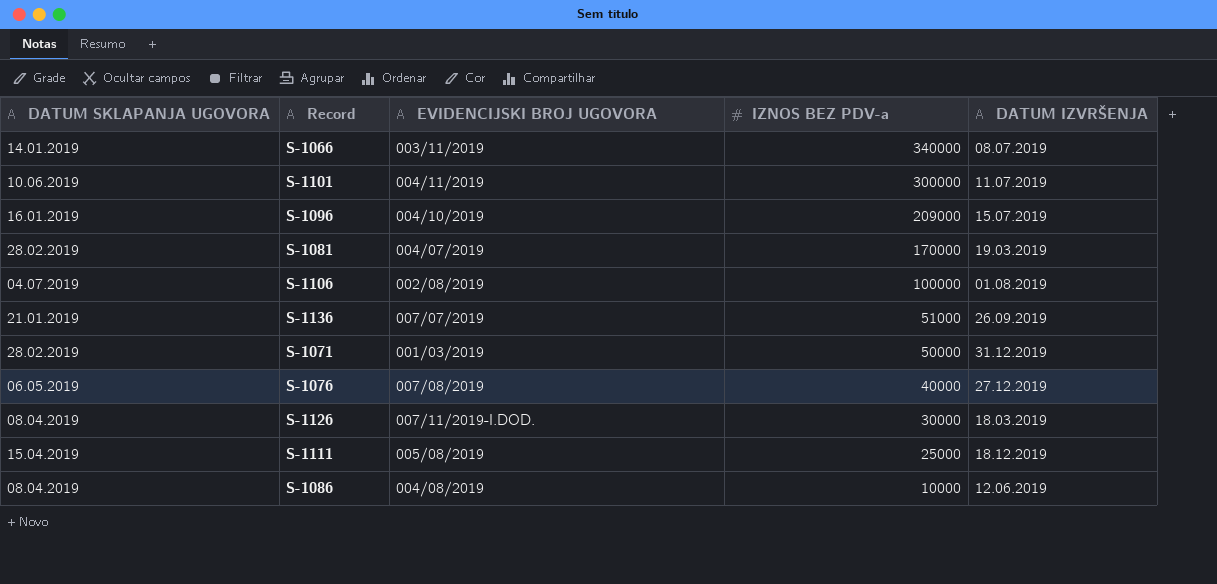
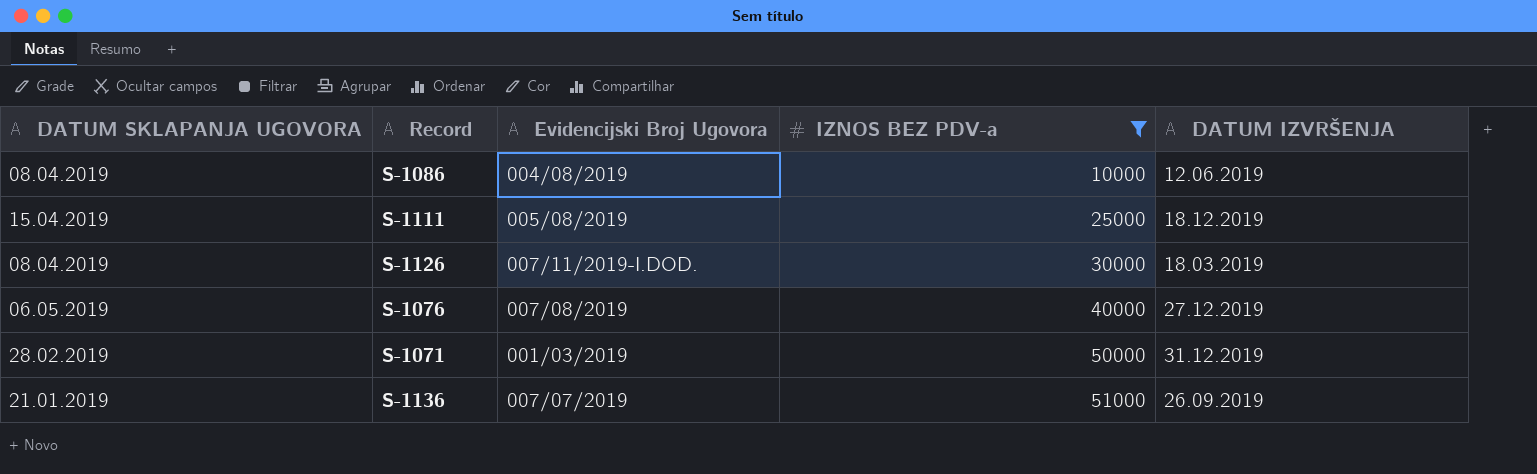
filter: none -> IZNOS BEZ PDV-a <= 51000
row order: IZNOS BEZ PDV-a descending -> IZNOS BEZ PDV-a ascending
column name: EVIDENCIJSKI BROJ UGOVORA -> Evidencijski Broj Ugovora

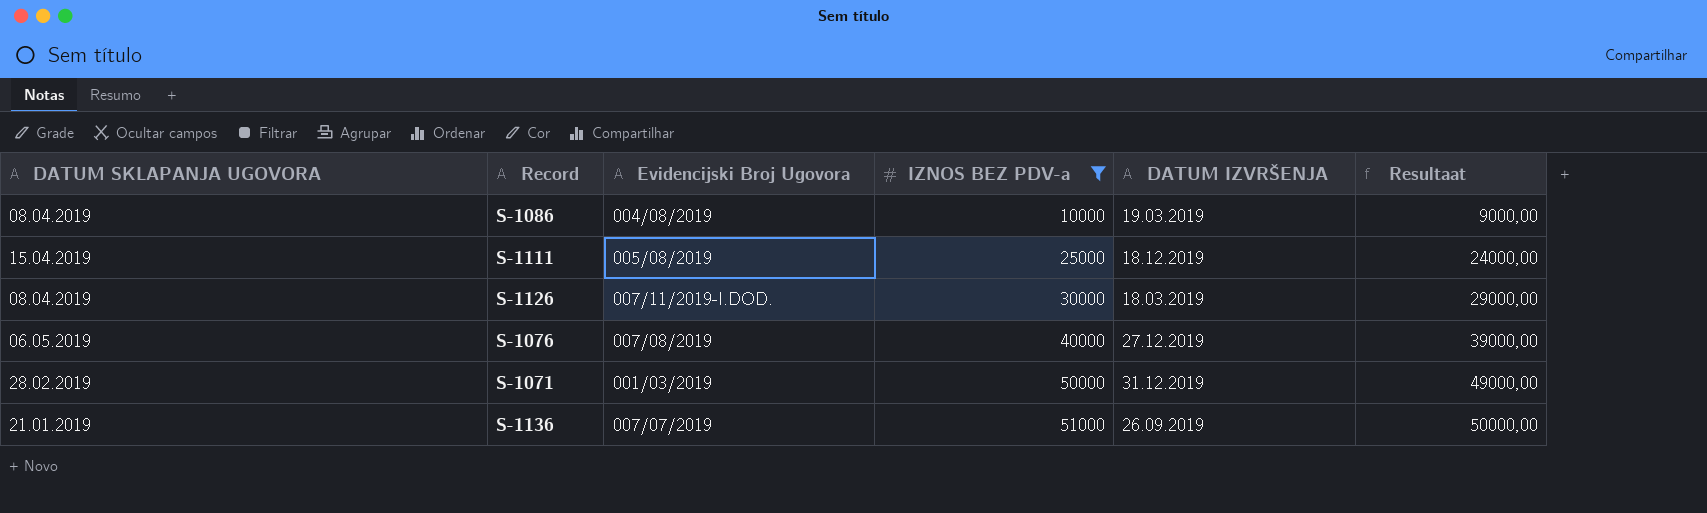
column Resultaat | formula: none -> [IZNOS BEZ PDV-a] - 1000
S-1086 | DATUM IZVRŠENJA: 12.06.2019 -> 19.03.2019

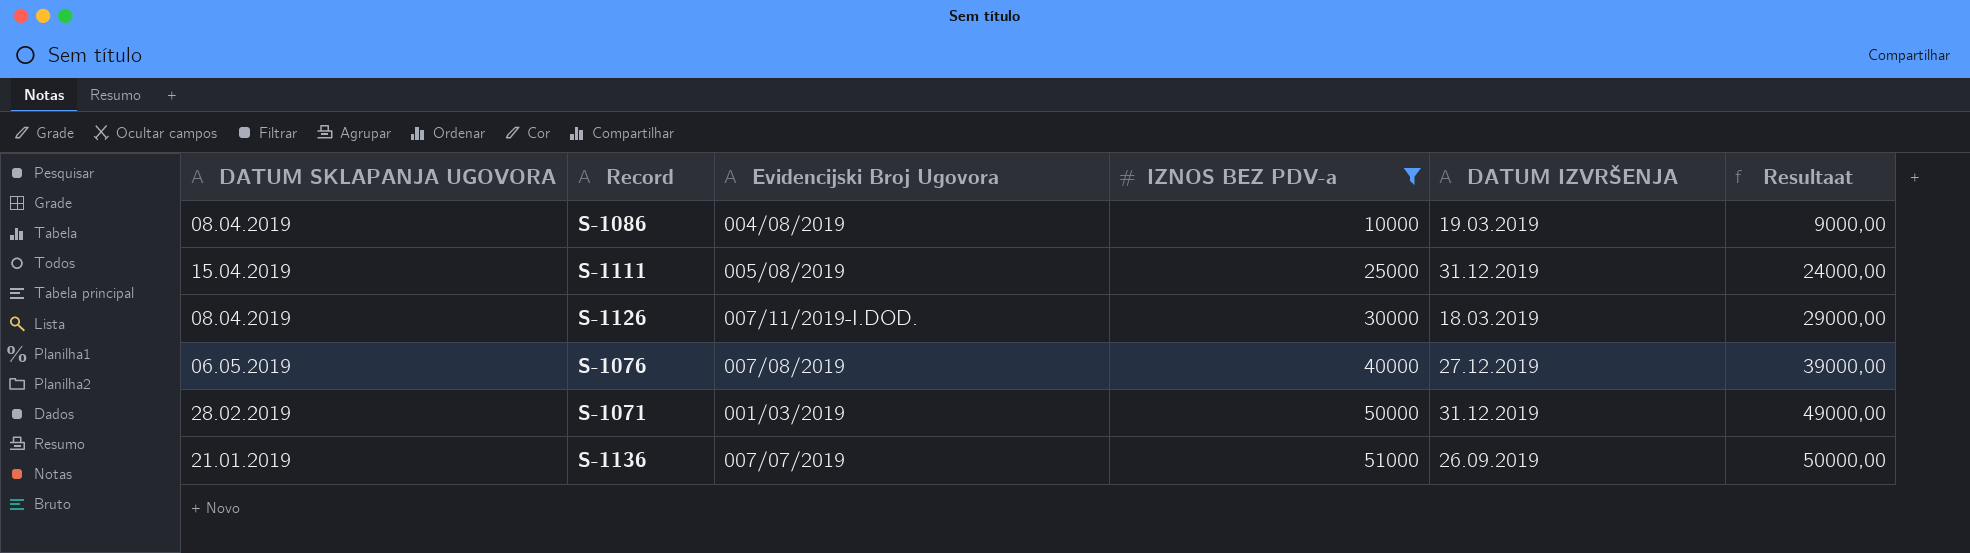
S-1111 | DATUM IZVRŠENJA: 18.12.2019 -> 31.12.2019

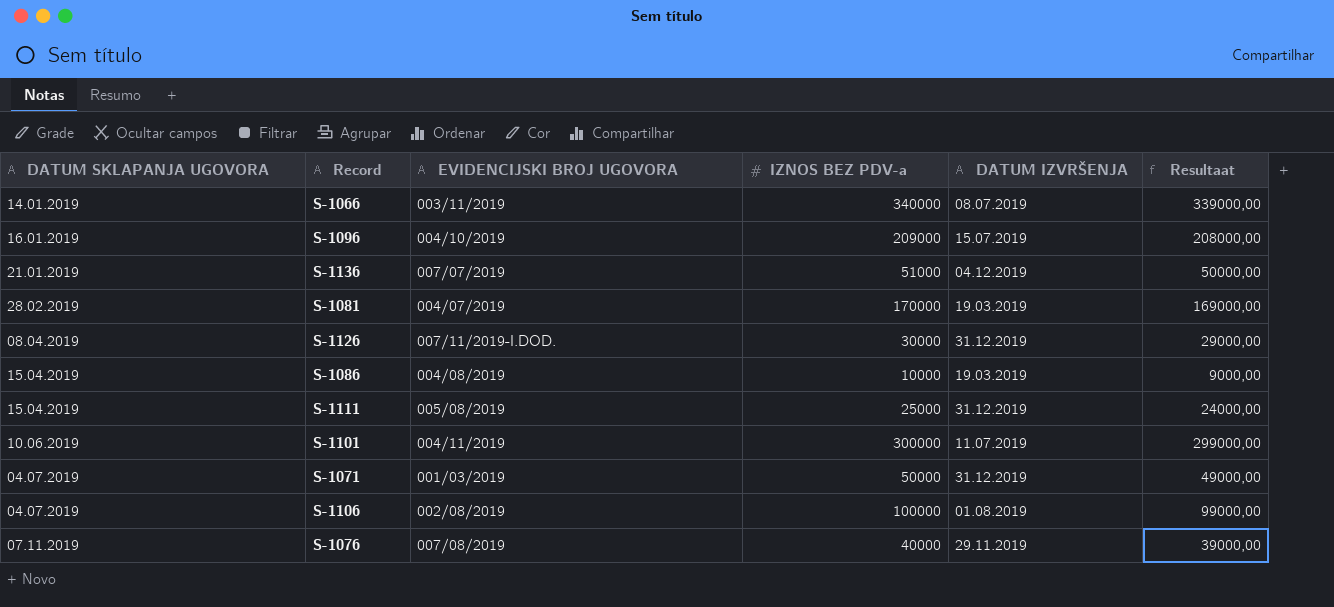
filter: IZNOS BEZ PDV-a <= 51000 -> none
row order: IZNOS BEZ PDV-a ascending -> DATUM SKLAPANJA UGOVORA ascending
column name: Evidencijski Broj Ugovora -> EVIDENCIJSKI BROJ UGOVORA
S-1136 | DATUM IZVRŠENJA: 26.09.2019 -> 04.12.2019
S-1126 | DATUM IZVRŠENJA: 18.03.2019 -> 31.12.2019
S-1086 | DATUM SKLAPANJA UGOVORA: 08.04.2019 -> 15.04.2019
S-1071 | DATUM SKLAPANJA UGOVORA: 28.02.2019 -> 04.07.2019
S-1076 | DATUM SKLAPANJA UGOVORA: 06.05.2019 -> 07.11.2019
S-1076 | DATUM IZVRŠENJA: 27.12.2019 -> 29.11.2019

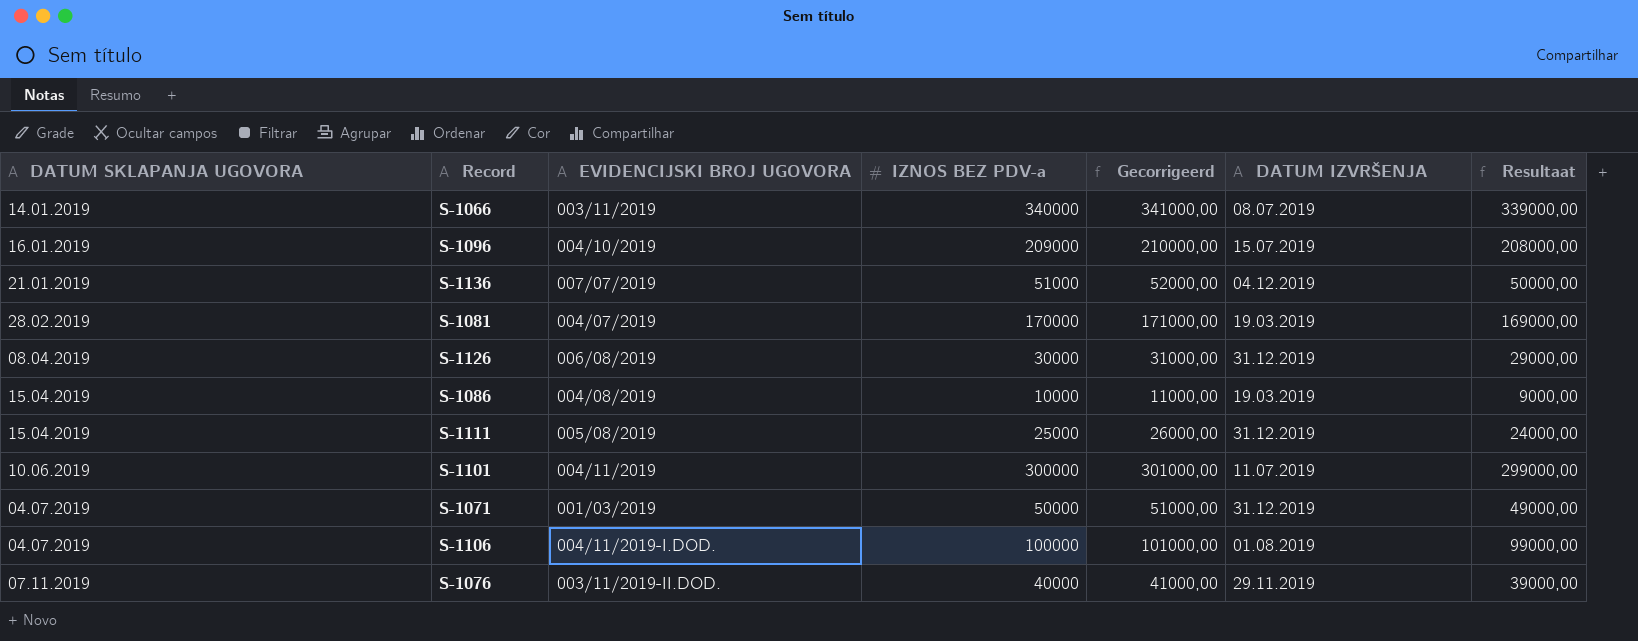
column Gecorrigeerd | formula: none -> [IZNOS BEZ PDV-a] + 1000
S-1126 | EVIDENCIJSKI BROJ UGOVORA: 007/11/2019-I.DOD. -> 006/08/2019
S-1106 | EVIDENCIJSKI BROJ UGOVORA: 002/08/2019 -> 004/11/2019-I.DOD.
S-1076 | EVIDENCIJSKI BROJ UGOVORA: 007/08/2019 -> 003/11/2019-II.DOD.

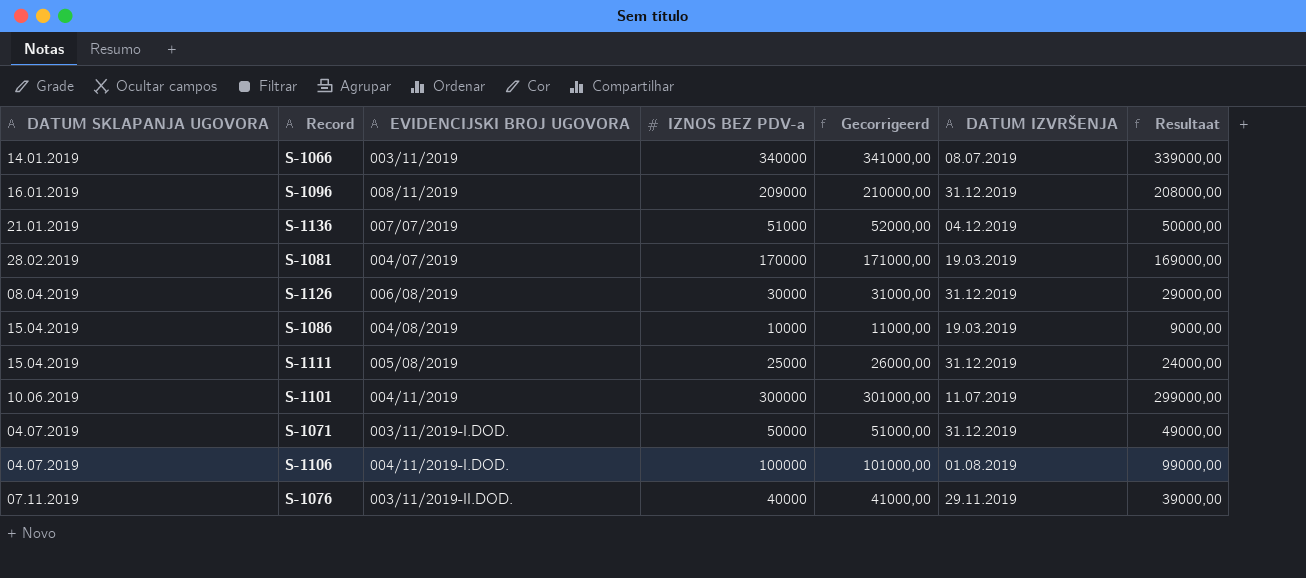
S-1096 | EVIDENCIJSKI BROJ UGOVORA: 004/10/2019 -> 008/11/2019
S-1096 | DATUM IZVRŠENJA: 15.07.2019 -> 31.12.2019
S-1071 | EVIDENCIJSKI BROJ UGOVORA: 001/03/2019 -> 003/11/2019-I.DOD.

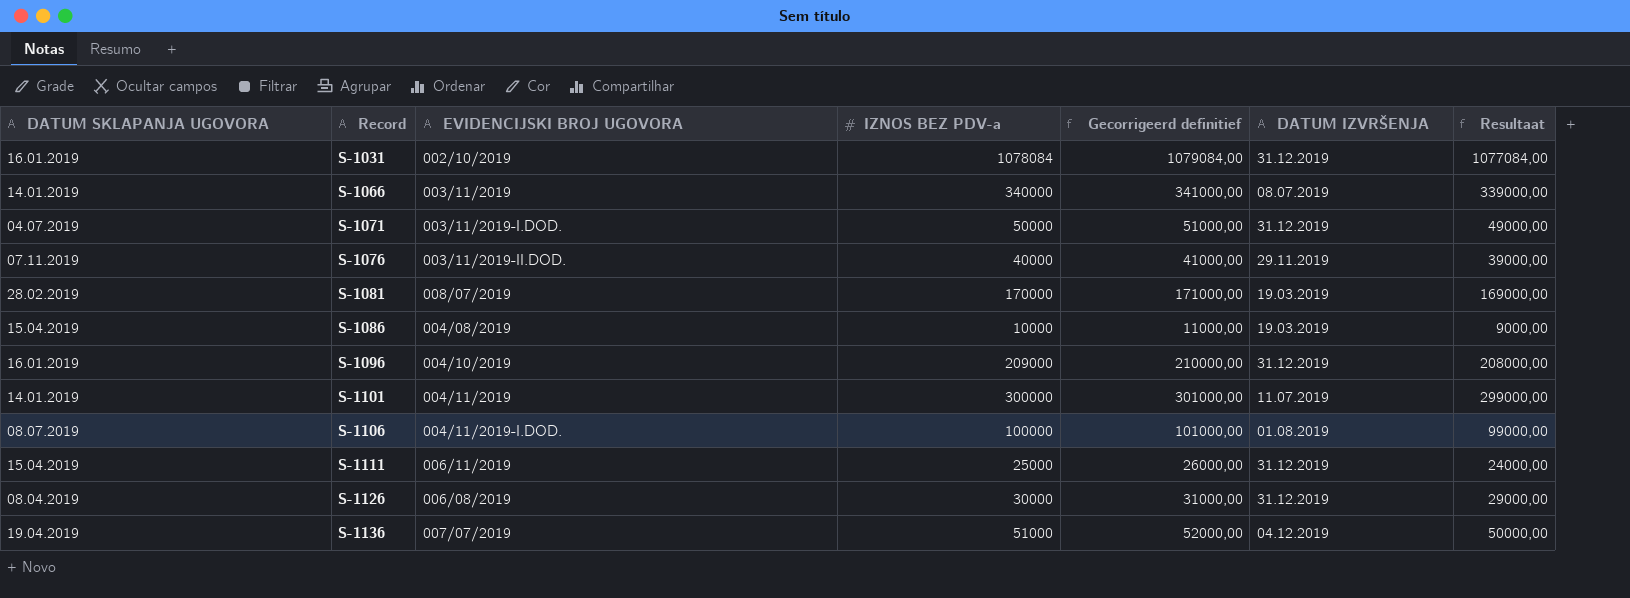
row order: DATUM SKLAPANJA UGOVORA ascending -> Record ascending
column name: Gecorrigeerd -> Gecorrigeerd definitief
row S-1031: none -> 16.01.2019 | 002/10/2019 | 1078084 | 1079084,00 | 31.12.2019 | 1077084,00
S-1081 | EVIDENCIJSKI BROJ UGOVORA: 004/07/2019 -> 008/07/2019
S-1096 | EVIDENCIJSKI BROJ UGOVORA: 008/11/2019 -> 004/10/2019
S-1101 | DATUM SKLAPANJA UGOVORA: 10.06.2019 -> 14.01.2019
S-1106 | DATUM SKLAPANJA UGOVORA: 04.07.2019 -> 08.07.2019
S-1111 | EVIDENCIJSKI BROJ UGOVORA: 005/08/2019 -> 006/11/2019
S-1136 | DATUM SKLAPANJA UGOVORA: 21.01.2019 -> 19.04.2019

